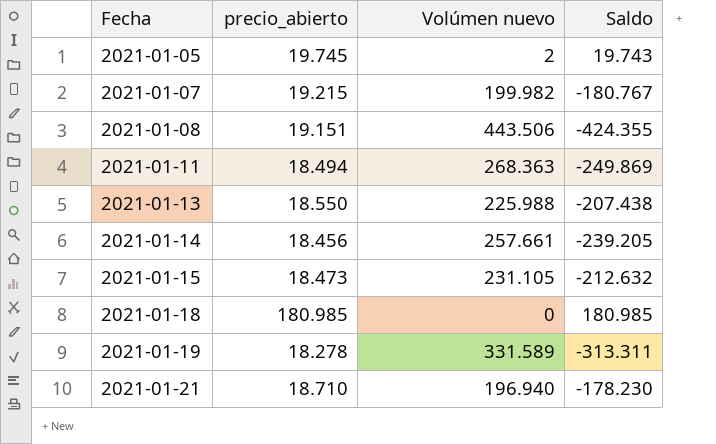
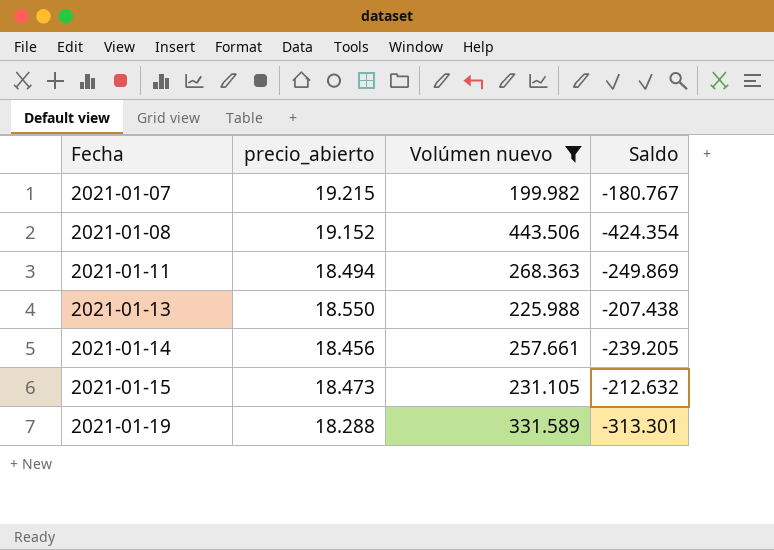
filter: none -> Volúmen nuevo >= 199.982
2021-01-08 | precio_abierto: 19.151 -> 19.152
2021-01-08 | Saldo: -424.355 -> -424.354
2021-01-19 | precio_abierto: 18.278 -> 18.288
2021-01-19 | Saldo: -313.311 -> -313.301

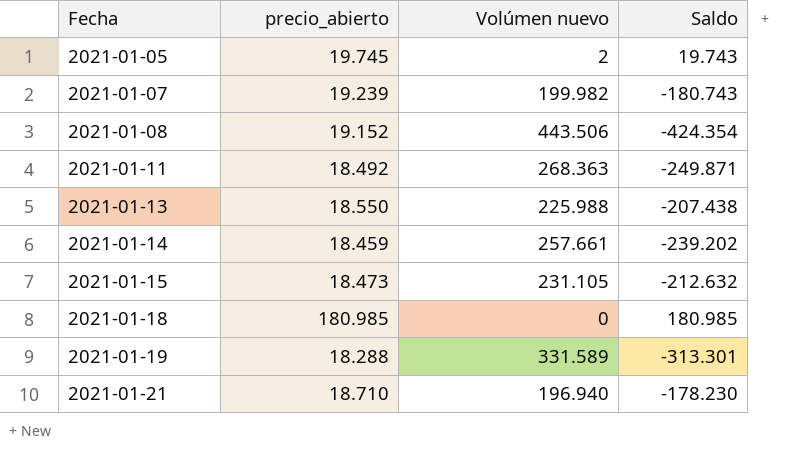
filter: Volúmen nuevo >= 199.982 -> none
2021-01-07 | precio_abierto: 19.215 -> 19.239
2021-01-07 | Saldo: -180.767 -> -180.743
2021-01-11 | precio_abierto: 18.494 -> 18.492
2021-01-11 | Saldo: -249.869 -> -249.871
2021-01-14 | precio_abierto: 18.456 -> 18.459
2021-01-14 | Saldo: -239.205 -> -239.202

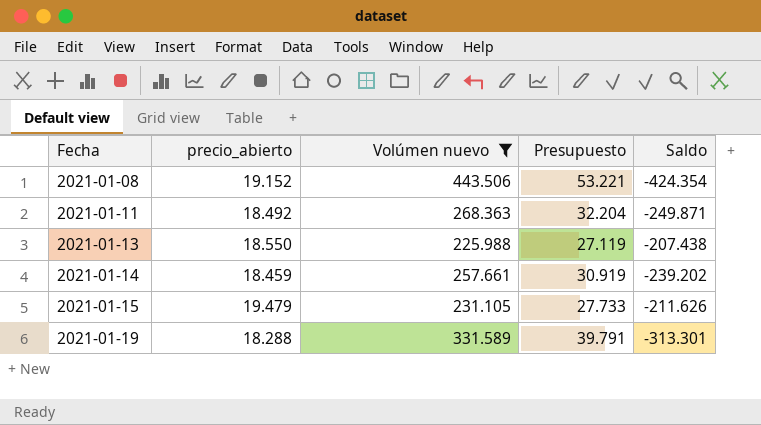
filter: none -> Volúmen nuevo >= 225.988
column Presupuesto | formula: none -> [Volúmen nuevo] * 0,12
2021-01-15 | precio_abierto: 18.473 -> 19.479
2021-01-15 | Saldo: -212.632 -> -211.626

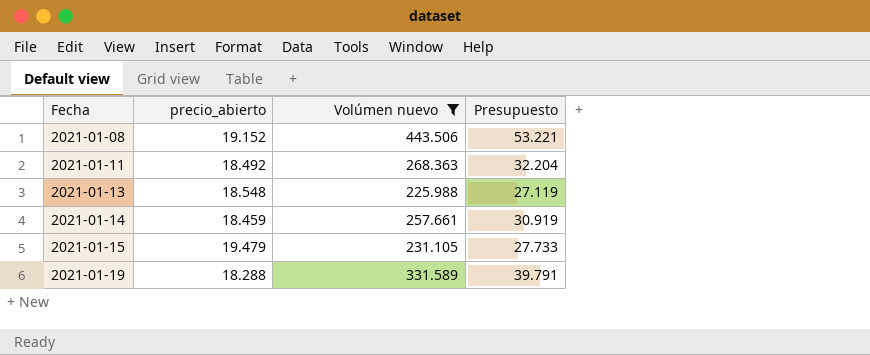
column Saldo | formula: [precio_abierto] - [Volúmen nuevo] -> none
2021-01-13 | precio_abierto: 18.550 -> 18.548

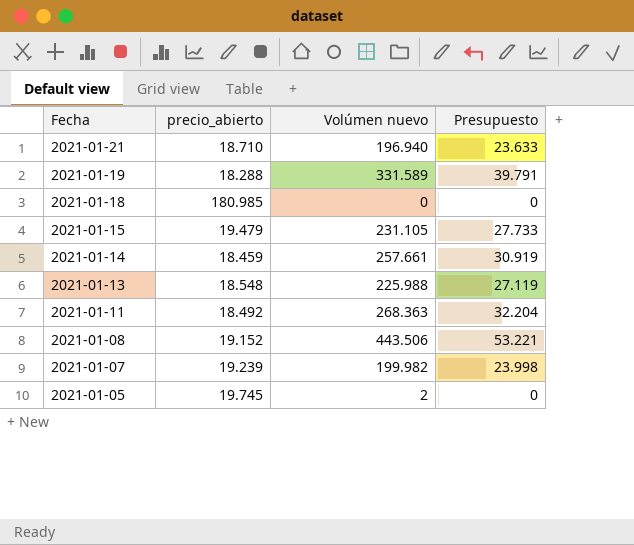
filter: Volúmen nuevo >= 225.988 -> none
row order: Fecha ascending -> Fecha descending

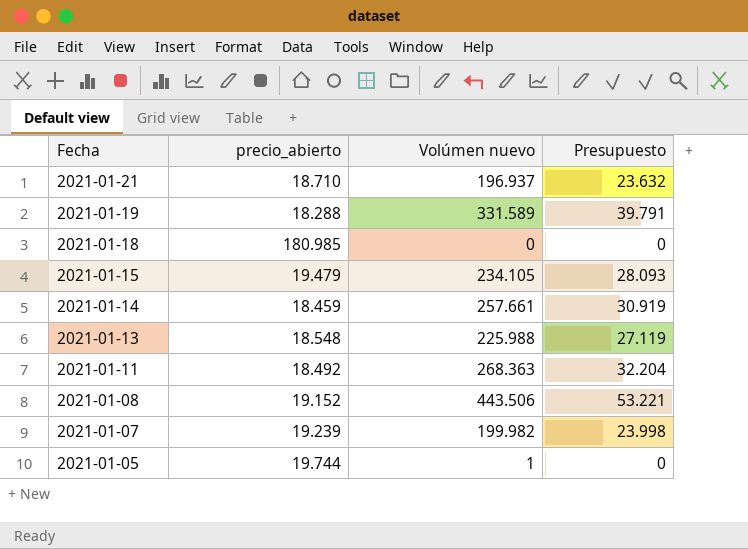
2021-01-21 | Volúmen nuevo: 196.940 -> 196.937
2021-01-21 | Presupuesto: 23.633 -> 23.632
2021-01-15 | Volúmen nuevo: 231.105 -> 234.105
2021-01-15 | Presupuesto: 27.733 -> 28.093
2021-01-05 | precio_abierto: 19.745 -> 19.744
2021-01-05 | Volúmen nuevo: 2 -> 1

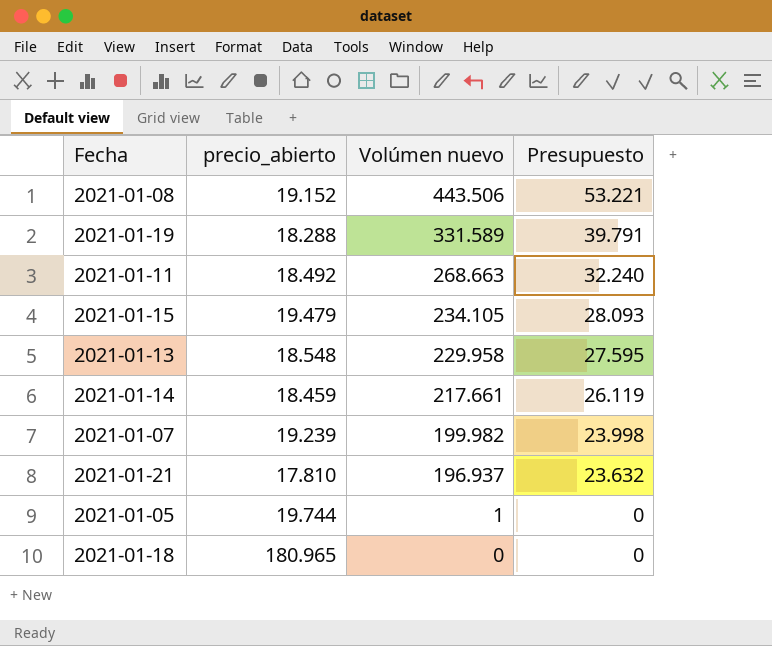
row order: Fecha descending -> Volúmen nuevo descending
2021-01-11 | Volúmen nuevo: 268.363 -> 268.663
2021-01-11 | Presupuesto: 32.204 -> 32.240
2021-01-13 | Volúmen nuevo: 225.988 -> 229.958
2021-01-13 | Presupuesto: 27.119 -> 27.595
2021-01-14 | Volúmen nuevo: 257.661 -> 217.661
2021-01-14 | Presupuesto: 30.919 -> 26.119
2021-01-21 | precio_abierto: 18.710 -> 17.810
2021-01-18 | precio_abierto: 180.985 -> 180.965

